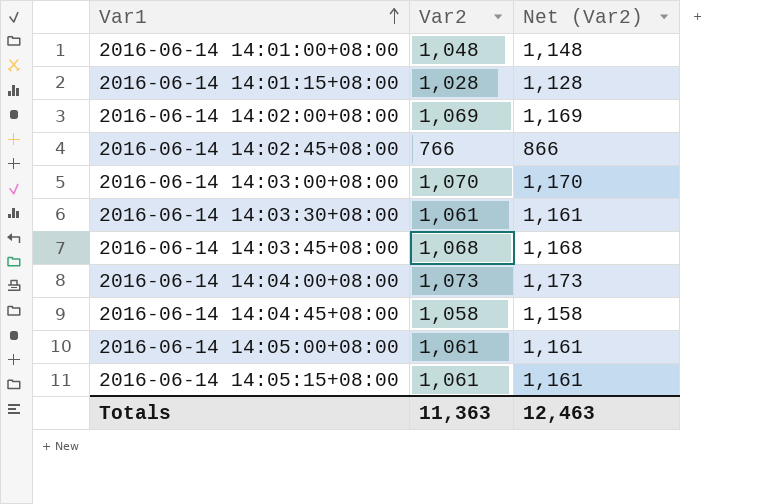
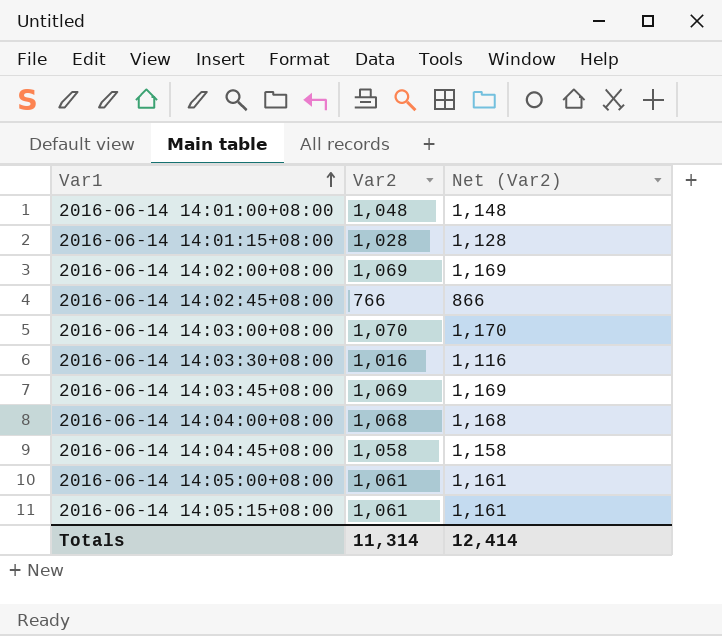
2016-06-14 14:03:30+08:00 | Var2: 1,061 -> 1,016
2016-06-14 14:03:30+08:00 | Net (Var2): 1,161 -> 1,116
2016-06-14 14:03:45+08:00 | Var2: 1,068 -> 1,069
2016-06-14 14:03:45+08:00 | Net (Var2): 1,168 -> 1,169
2016-06-14 14:04:00+08:00 | Var2: 1,073 -> 1,068
2016-06-14 14:04:00+08:00 | Net (Var2): 1,173 -> 1,168
Totals | Var2: 11,363 -> 11,314
Totals | Net (Var2): 12,463 -> 12,414

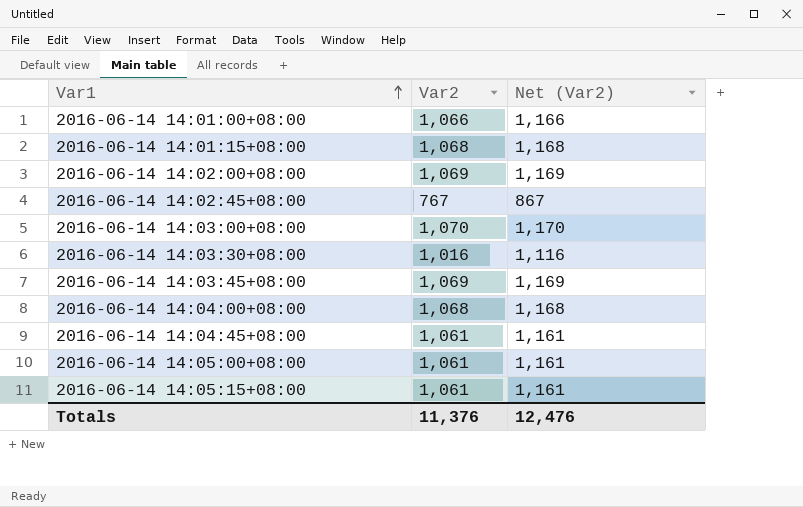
2016-06-14 14:01:00+08:00 | Var2: 1,048 -> 1,066
2016-06-14 14:01:00+08:00 | Net (Var2): 1,148 -> 1,166
2016-06-14 14:01:15+08:00 | Var2: 1,028 -> 1,068
2016-06-14 14:01:15+08:00 | Net (Var2): 1,128 -> 1,168
2016-06-14 14:02:45+08:00 | Var2: 766 -> 767
2016-06-14 14:02:45+08:00 | Net (Var2): 866 -> 867
2016-06-14 14:04:45+08:00 | Var2: 1,058 -> 1,061
2016-06-14 14:04:45+08:00 | Net (Var2): 1,158 -> 1,161
Totals | Var2: 11,314 -> 11,376
Totals | Net (Var2): 12,414 -> 12,476

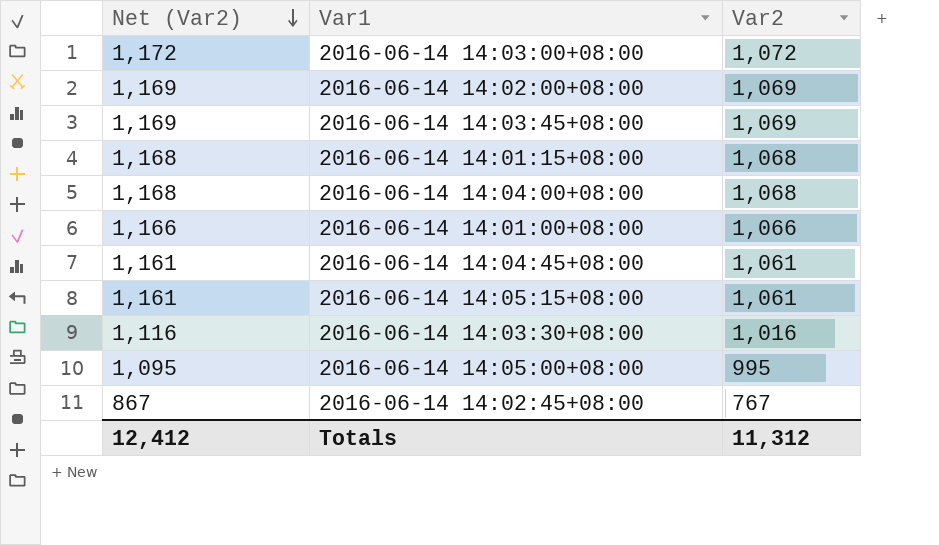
row order: Var1 ascending -> Net (Var2) descending
column Net (Var2) | position: 3 -> 1
2016-06-14 14:03:00+08:00 | Net (Var2): 1,170 -> 1,172
2016-06-14 14:03:00+08:00 | Var2: 1,070 -> 1,072
2016-06-14 14:05:00+08:00 | Net (Var2): 1,161 -> 1,095
2016-06-14 14:05:00+08:00 | Var2: 1,061 -> 995
Totals | Net (Var2): 12,476 -> 12,412
Totals | Var2: 11,376 -> 11,312

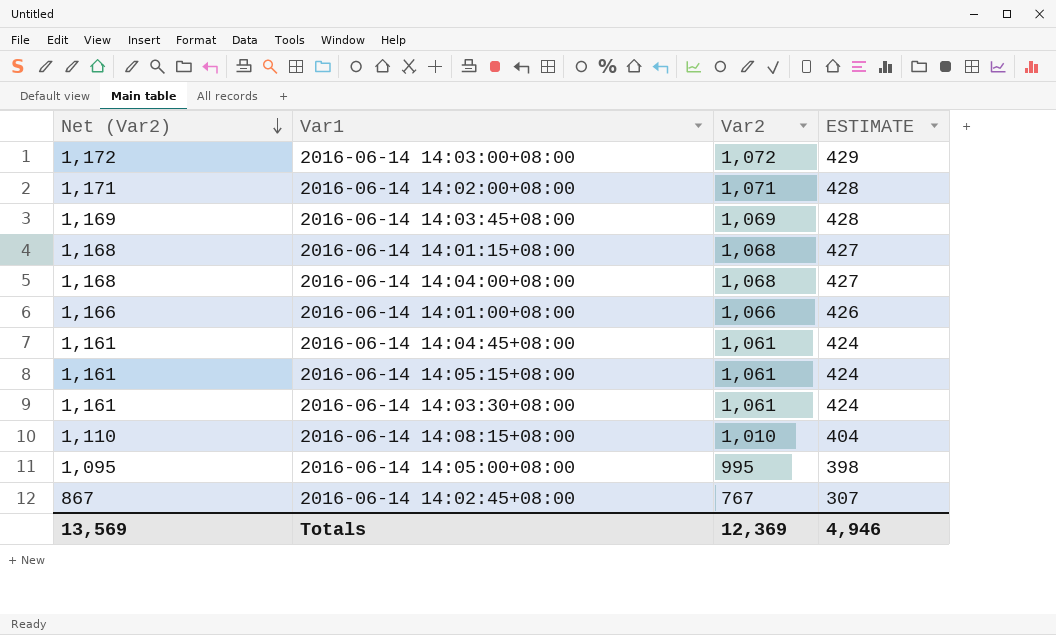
column ESTIMATE | formula: none -> [Var2] * 0.4
2016-06-14 14:02:00+08:00 | Net (Var2): 1,169 -> 1,171
2016-06-14 14:02:00+08:00 | Var2: 1,069 -> 1,071
2016-06-14 14:03:30+08:00 | Net (Var2): 1,116 -> 1,161
2016-06-14 14:03:30+08:00 | Var2: 1,016 -> 1,061
row 2016-06-14 14:08:15+08:00: none -> 1,110 | 1,010 | 404
Totals | Net (Var2): 12,412 -> 13,569
Totals | Var2: 11,312 -> 12,369

